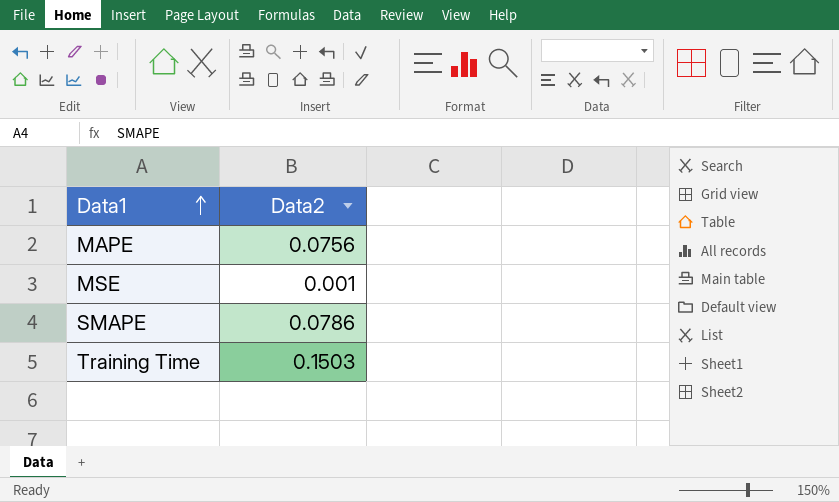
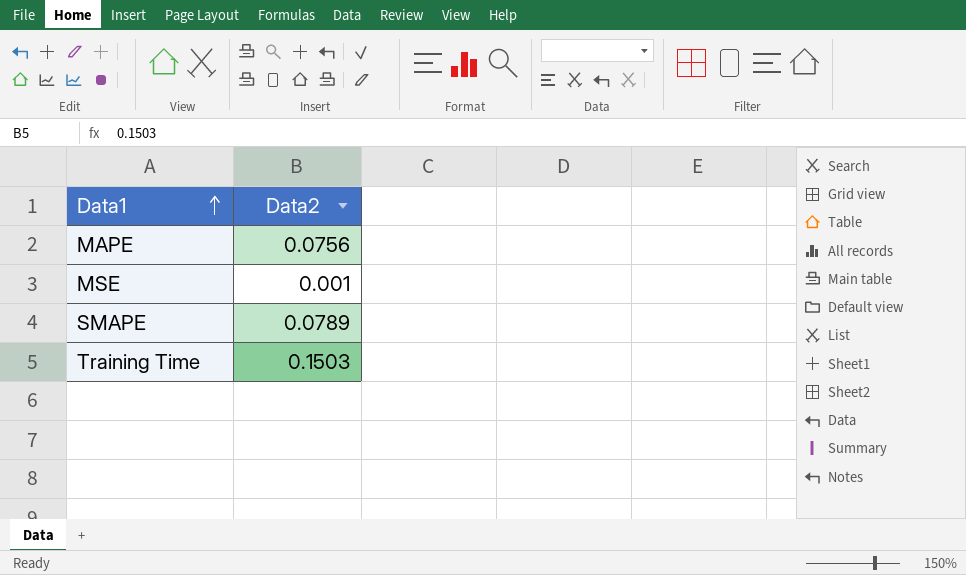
SMAPE | Data2: 0.0786 -> 0.0789

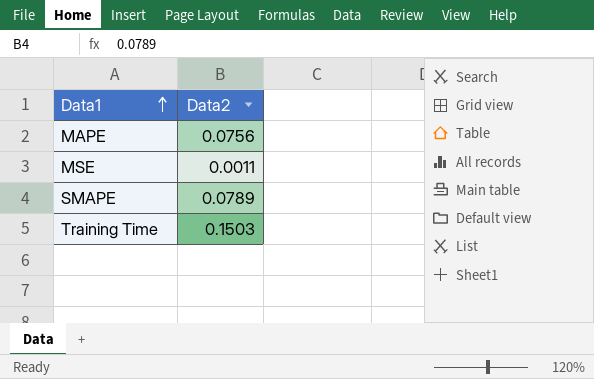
MSE | Data2: 0.001 -> 0.0011

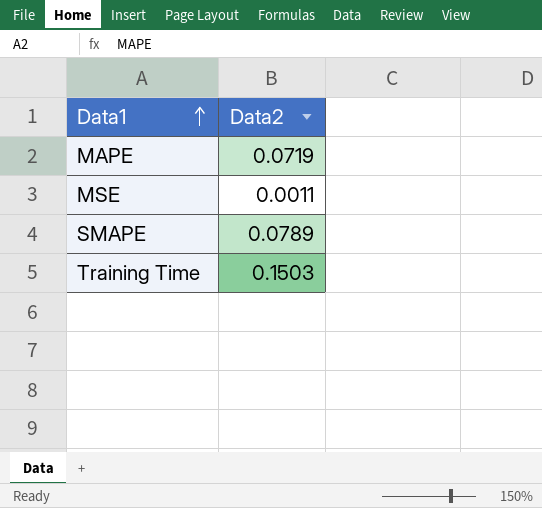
MAPE | Data2: 0.0756 -> 0.0719

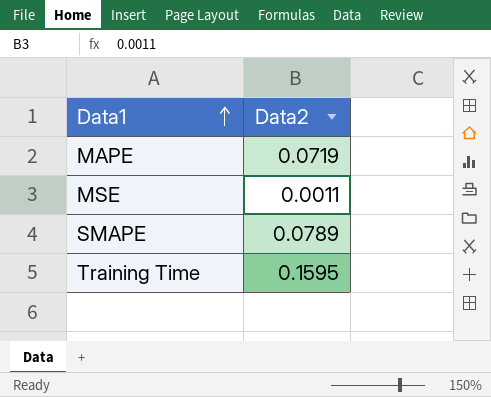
Training Time | Data2: 0.1503 -> 0.1595

